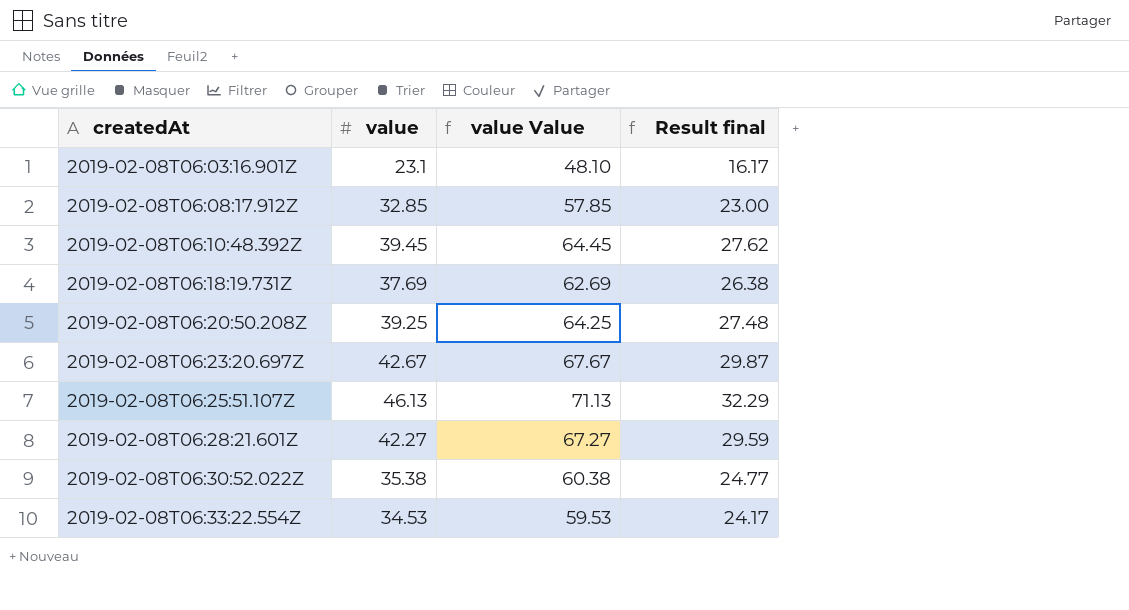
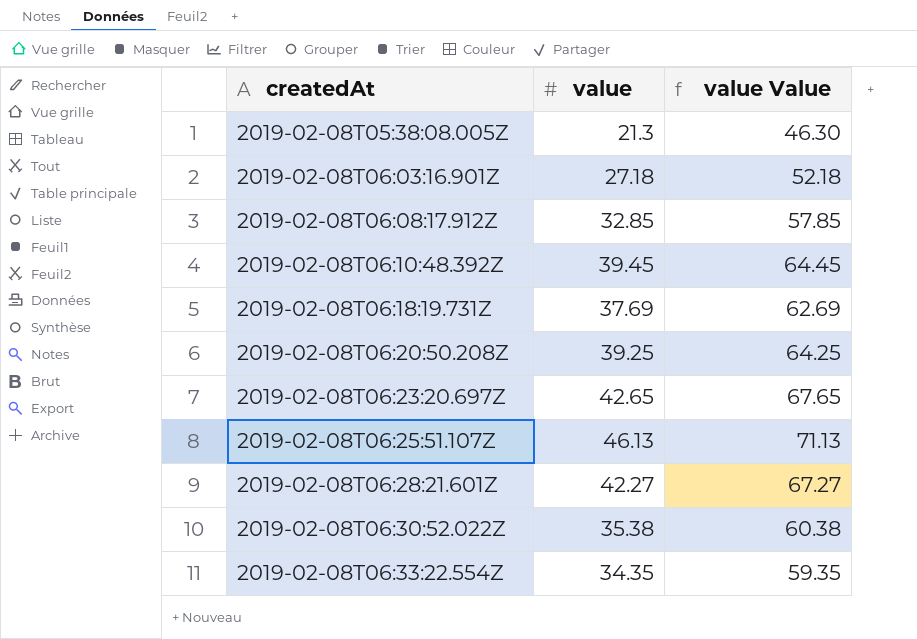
column Result final | formula: [value] * 0.7 -> none
row 2019-02-08T05:38:08.005Z: none -> 21.3 | 46.30
2019-02-08T06:03:16.901Z | value: 23.1 -> 27.18
2019-02-08T06:03:16.901Z | value Value: 48.10 -> 52.18
2019-02-08T06:23:20.697Z | value: 42.67 -> 42.65
2019-02-08T06:23:20.697Z | value Value: 67.67 -> 67.65
2019-02-08T06:33:22.554Z | value: 34.53 -> 34.35
2019-02-08T06:33:22.554Z | value Value: 59.53 -> 59.35

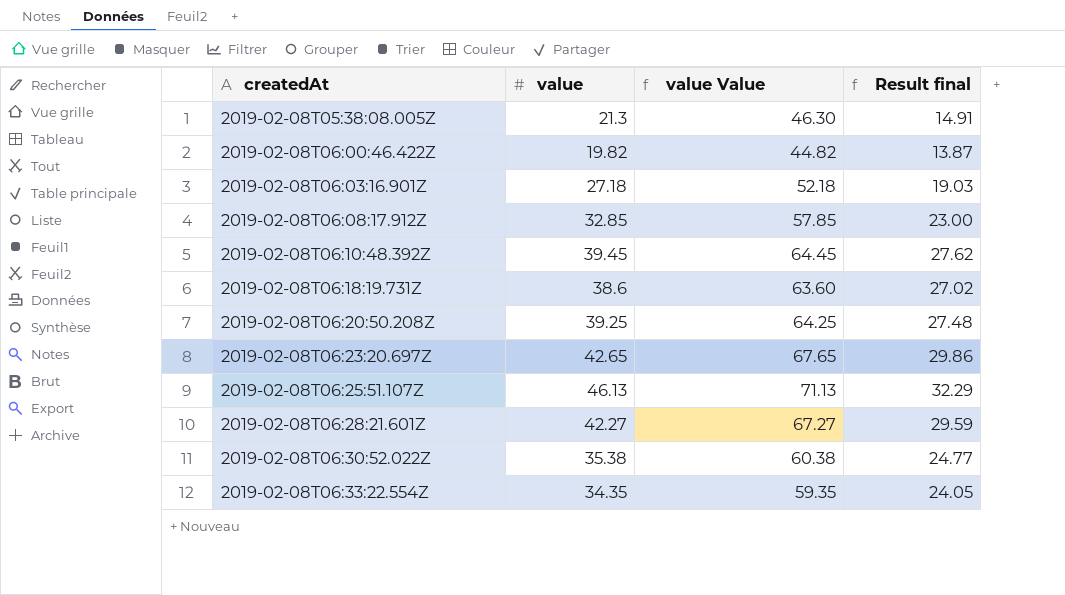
column Result final | formula: none -> [value] * 0.7
row 2019-02-08T06:00:46.422Z: none -> 19.82 | 44.82 | 13.87
2019-02-08T06:18:19.731Z | value: 37.69 -> 38.6
2019-02-08T06:18:19.731Z | value Value: 62.69 -> 63.60

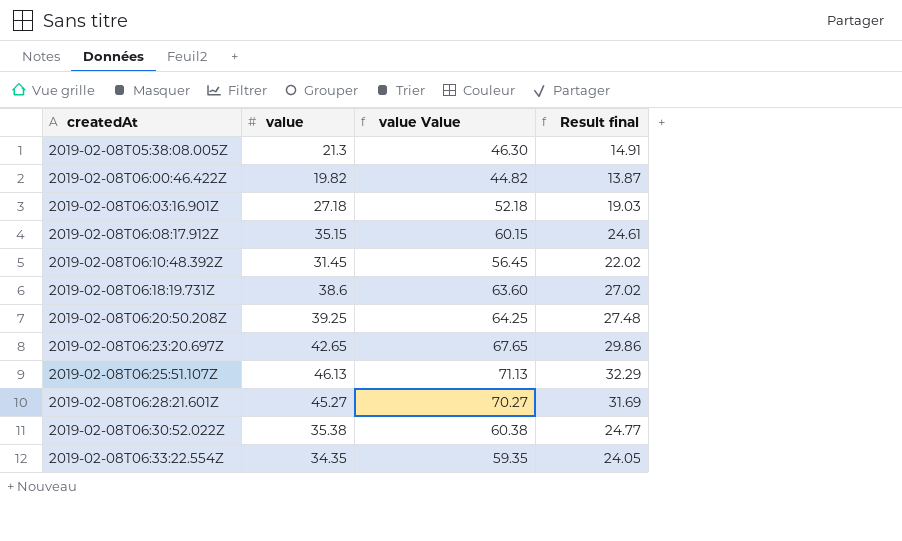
2019-02-08T06:08:17.912Z | value: 32.85 -> 35.15
2019-02-08T06:08:17.912Z | value Value: 57.85 -> 60.15
2019-02-08T06:08:17.912Z | Result final: 23.00 -> 24.61
2019-02-08T06:10:48.392Z | value: 39.45 -> 31.45
2019-02-08T06:10:48.392Z | value Value: 64.45 -> 56.45
2019-02-08T06:10:48.392Z | Result final: 27.62 -> 22.02
2019-02-08T06:28:21.601Z | value: 42.27 -> 45.27
2019-02-08T06:28:21.601Z | value Value: 67.27 -> 70.27
2019-02-08T06:28:21.601Z | Result final: 29.59 -> 31.69

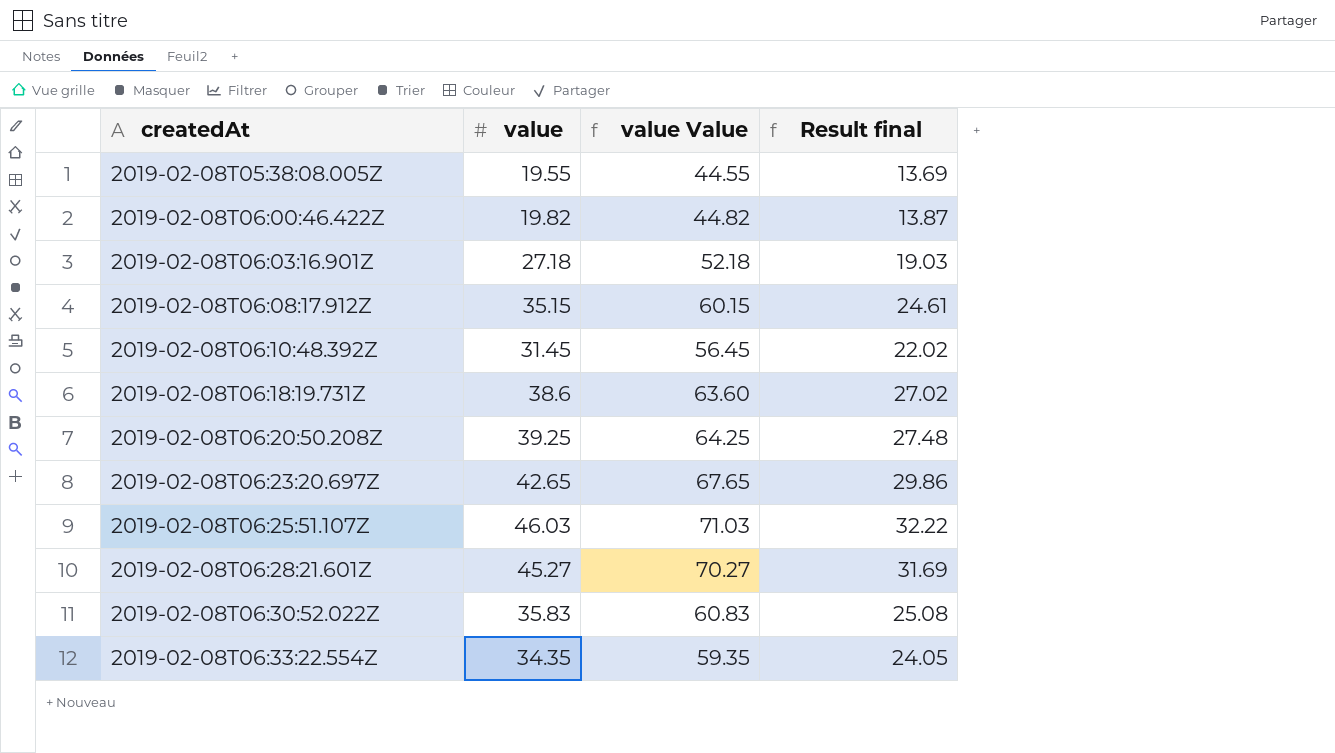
2019-02-08T05:38:08.005Z | value: 21.3 -> 19.55
2019-02-08T05:38:08.005Z | value Value: 46.30 -> 44.55
2019-02-08T05:38:08.005Z | Result final: 14.91 -> 13.69
2019-02-08T06:25:51.107Z | value: 46.13 -> 46.03
2019-02-08T06:25:51.107Z | value Value: 71.13 -> 71.03
2019-02-08T06:25:51.107Z | Result final: 32.29 -> 32.22
2019-02-08T06:30:52.022Z | value: 35.38 -> 35.83
2019-02-08T06:30:52.022Z | value Value: 60.38 -> 60.83
2019-02-08T06:30:52.022Z | Result final: 24.77 -> 25.08

